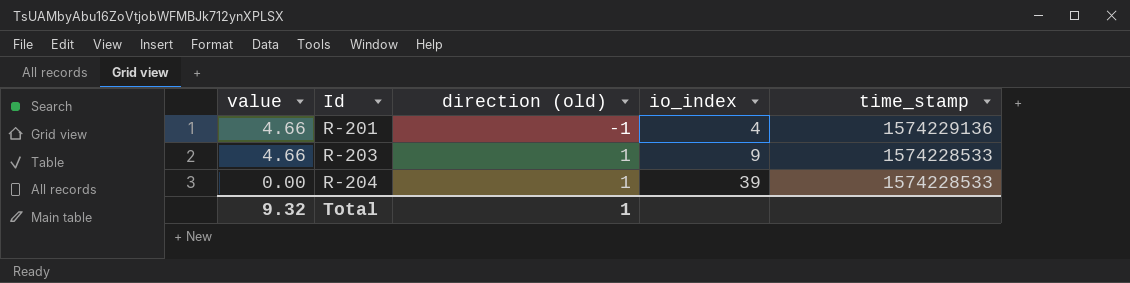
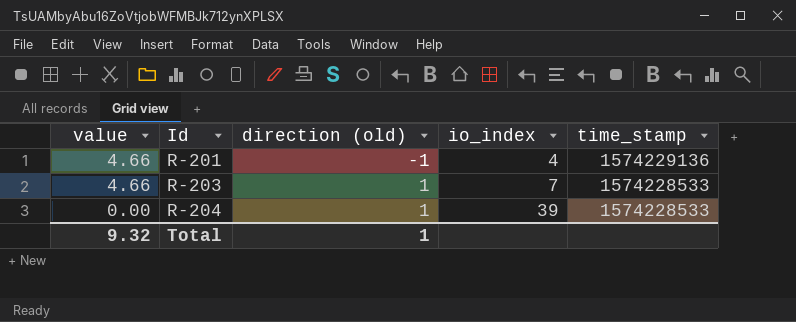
R-203 | io_index: 9 -> 7

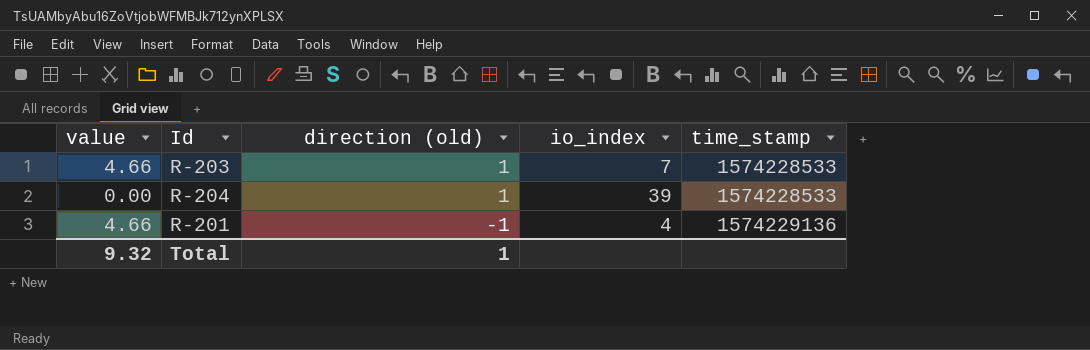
row order: value descending -> direction (old) descending

